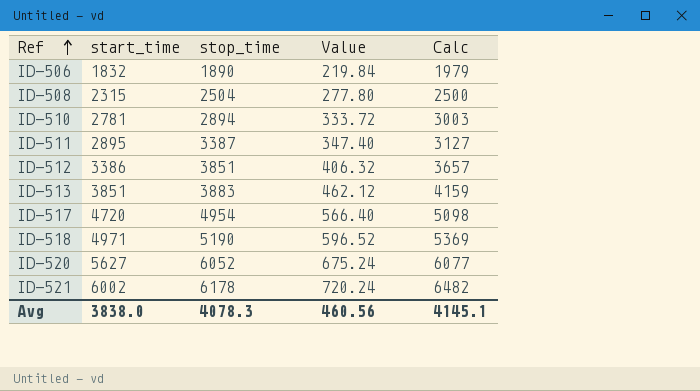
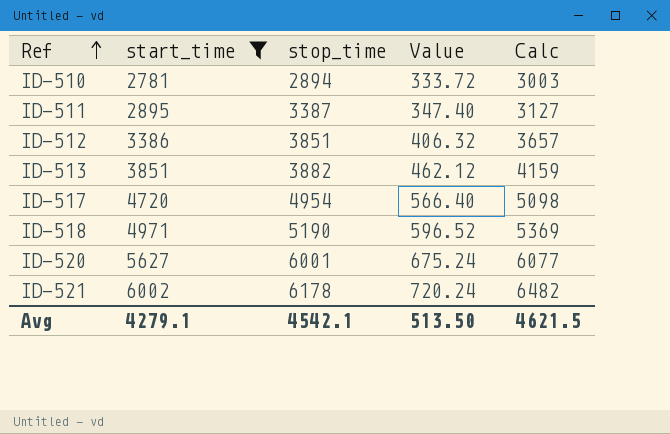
filter: none -> start_time >= 2781
ID-513 | stop_time: 3883 -> 3882
ID-520 | stop_time: 6052 -> 6001
Avg | start_time: 3838.0 -> 4279.1
Avg | stop_time: 4078.3 -> 4542.1
Avg | Value: 460.56 -> 513.50
Avg | Calc: 4145.1 -> 4621.5

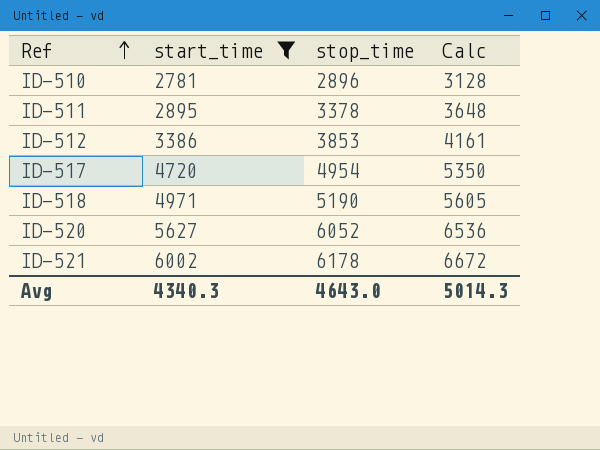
column Value | formula: [start_time] * 0.12 -> none
column Calc | formula: [start_time] * 1.08 -> [stop_time] * 1.08
row ID-513: 3851 | 3882 | 462.12 | 4159 -> none
ID-510 | stop_time: 2894 -> 2896
ID-511 | stop_time: 3387 -> 3378
ID-512 | stop_time: 3851 -> 3853
ID-520 | stop_time: 6001 -> 6052
Avg | start_time: 4279.1 -> 4340.3
Avg | stop_time: 4542.1 -> 4643.0
Avg | Calc: 4621.5 -> 5014.3

